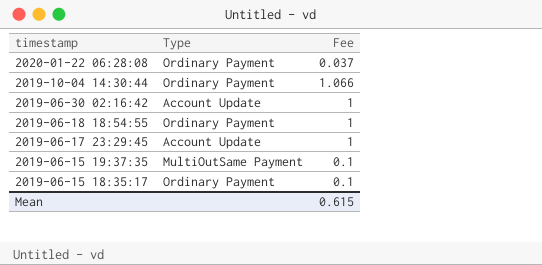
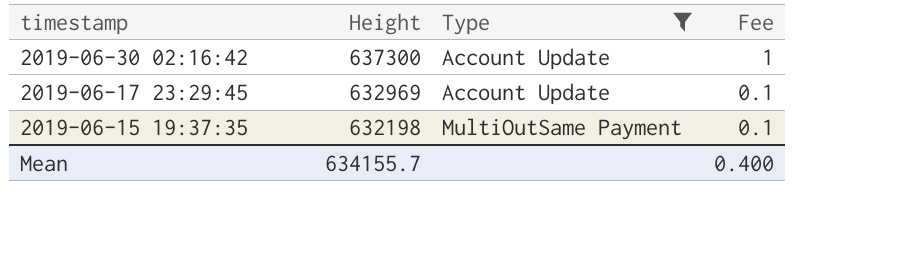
filter: none -> Type != Ordinary Payment
column Height | position: none -> 2
2019-06-17 23:29:45 | Fee: 1 -> 0.1
Mean | Fee: 0.615 -> 0.400

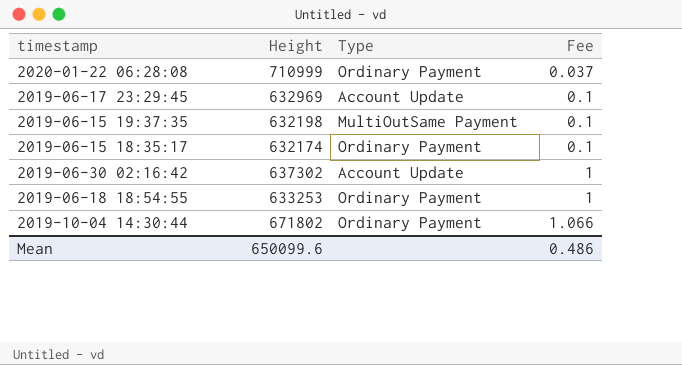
filter: Type != Ordinary Payment -> none
row order: timestamp descending -> Fee ascending
2019-06-30 02:16:42 | Height: 637300 -> 637302
Mean | Height: 634155.7 -> 650099.6
Mean | Fee: 0.400 -> 0.486

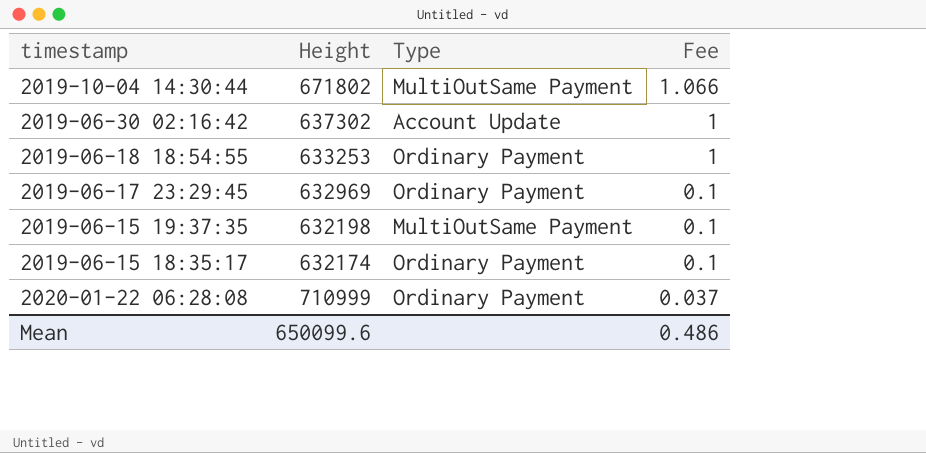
row order: Fee ascending -> Fee descending
2019-10-04 14:30:44 | Type: Ordinary Payment -> MultiOutSame Payment
2019-06-17 23:29:45 | Type: Account Update -> Ordinary Payment

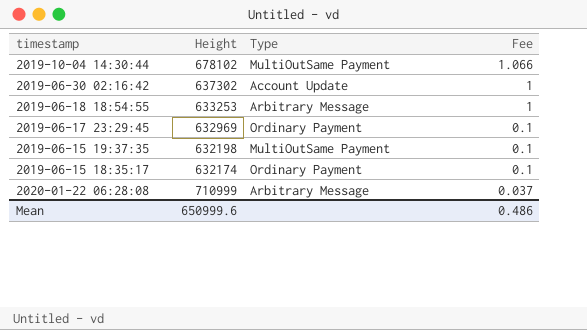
2019-10-04 14:30:44 | Height: 671802 -> 678102
2019-06-18 18:54:55 | Type: Ordinary Payment -> Arbitrary Message
2020-01-22 06:28:08 | Type: Ordinary Payment -> Arbitrary Message
Mean | Height: 650099.6 -> 650999.6

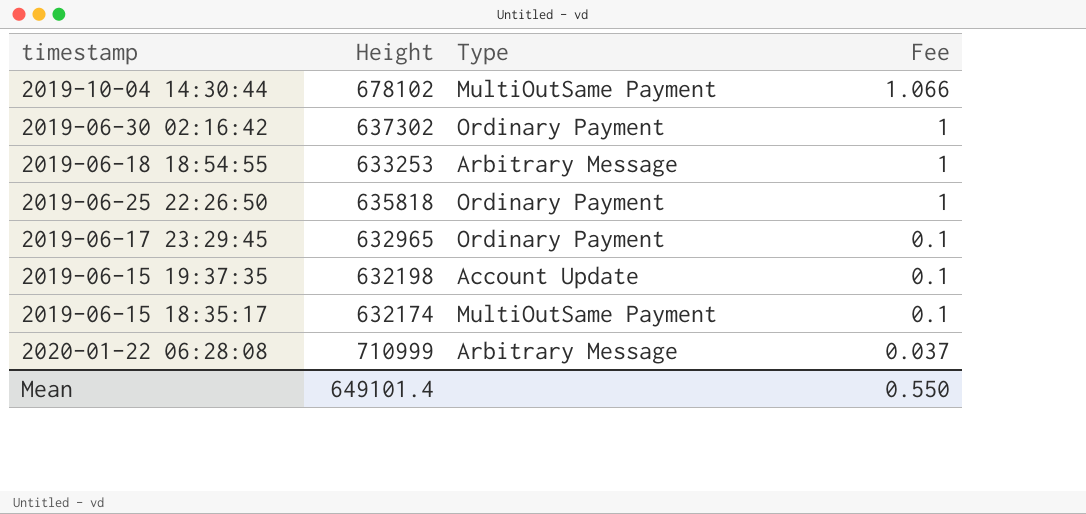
2019-06-30 02:16:42 | Type: Account Update -> Ordinary Payment
row 2019-06-25 22:26:50: none -> 635818 | Ordinary Payment | 1
2019-06-17 23:29:45 | Height: 632969 -> 632965
2019-06-15 19:37:35 | Type: MultiOutSame Payment -> Account Update
2019-06-15 18:35:17 | Type: Ordinary Payment -> MultiOutSame Payment
Mean | Height: 650999.6 -> 649101.4
Mean | Fee: 0.486 -> 0.550

